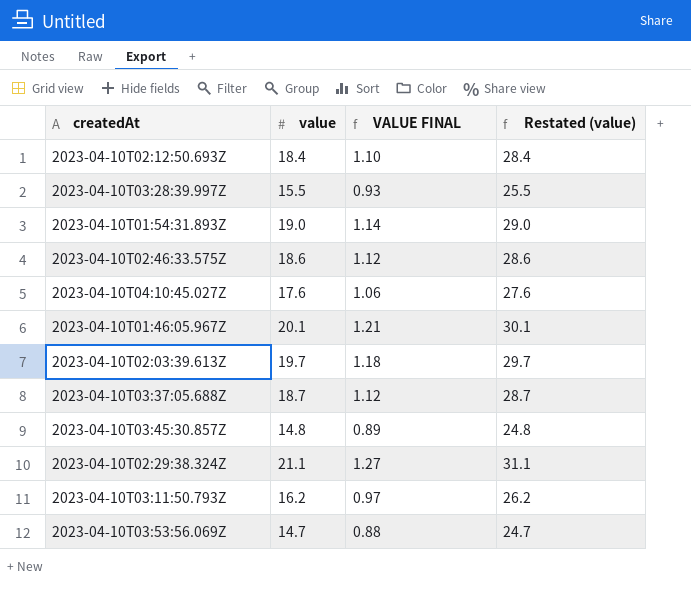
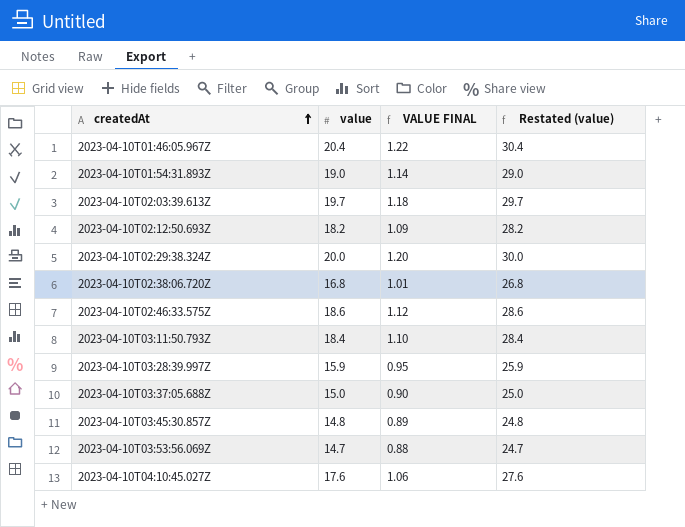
row order: none -> createdAt ascending
2023-04-10T01:46:05.967Z | value: 20.1 -> 20.4
2023-04-10T01:46:05.967Z | VALUE FINAL: 1.21 -> 1.22
2023-04-10T01:46:05.967Z | Restated (value): 30.1 -> 30.4
2023-04-10T02:12:50.693Z | value: 18.4 -> 18.2
2023-04-10T02:12:50.693Z | VALUE FINAL: 1.10 -> 1.09
2023-04-10T02:12:50.693Z | Restated (value): 28.4 -> 28.2
2023-04-10T02:29:38.324Z | value: 21.1 -> 20.0
2023-04-10T02:29:38.324Z | VALUE FINAL: 1.27 -> 1.20
2023-04-10T02:29:38.324Z | Restated (value): 31.1 -> 30.0
row 2023-04-10T02:38:06.720Z: none -> 16.8 | 1.01 | 26.8
2023-04-10T03:11:50.793Z | value: 16.2 -> 18.4
2023-04-10T03:11:50.793Z | VALUE FINAL: 0.97 -> 1.10
2023-04-10T03:11:50.793Z | Restated (value): 26.2 -> 28.4
2023-04-10T03:28:39.997Z | value: 15.5 -> 15.9
2023-04-10T03:28:39.997Z | VALUE FINAL: 0.93 -> 0.95
2023-04-10T03:28:39.997Z | Restated (value): 25.5 -> 25.9
2023-04-10T03:37:05.688Z | value: 18.7 -> 15.0
2023-04-10T03:37:05.688Z | VALUE FINAL: 1.12 -> 0.90
2023-04-10T03:37:05.688Z | Restated (value): 28.7 -> 25.0

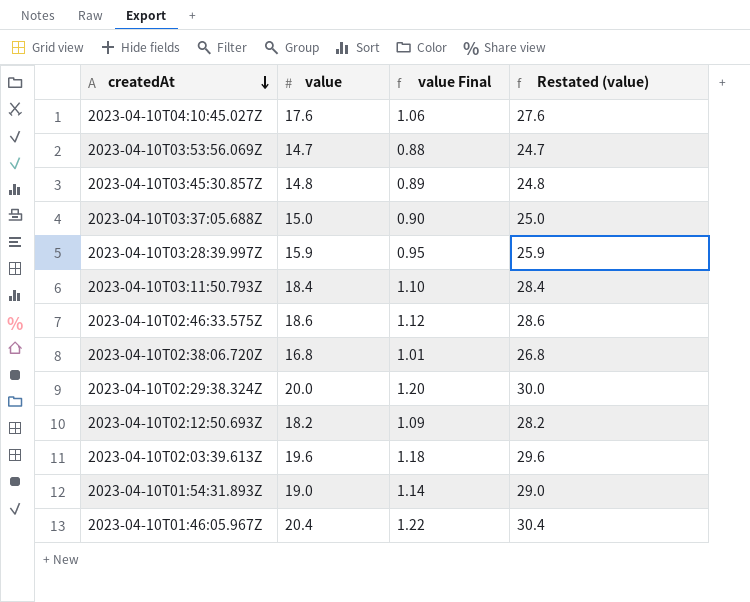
row order: createdAt ascending -> createdAt descending
column name: VALUE FINAL -> value Final
2023-04-10T02:03:39.613Z | value: 19.7 -> 19.6
2023-04-10T02:03:39.613Z | Restated (value): 29.7 -> 29.6

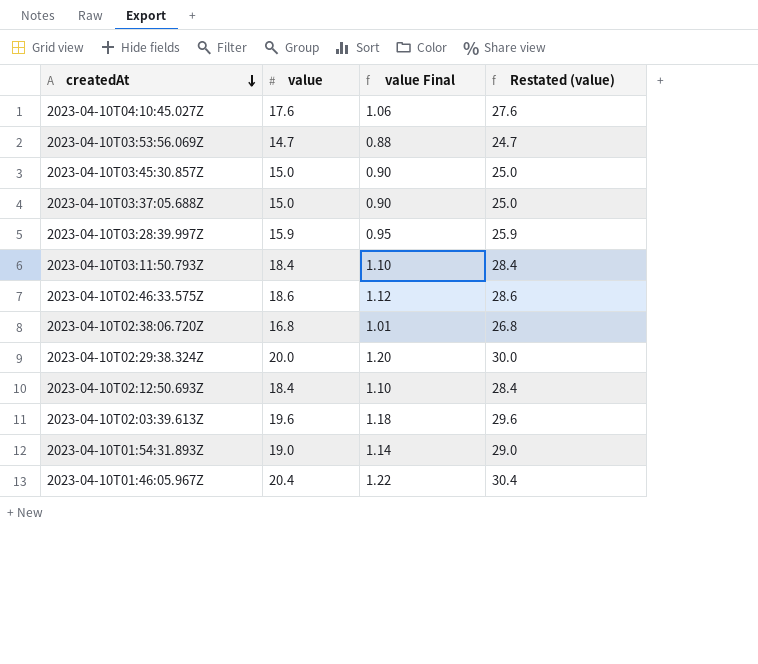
2023-04-10T03:45:30.857Z | value: 14.8 -> 15.0
2023-04-10T03:45:30.857Z | value Final: 0.89 -> 0.90
2023-04-10T03:45:30.857Z | Restated (value): 24.8 -> 25.0
2023-04-10T02:12:50.693Z | value: 18.2 -> 18.4
2023-04-10T02:12:50.693Z | value Final: 1.09 -> 1.10
2023-04-10T02:12:50.693Z | Restated (value): 28.2 -> 28.4

